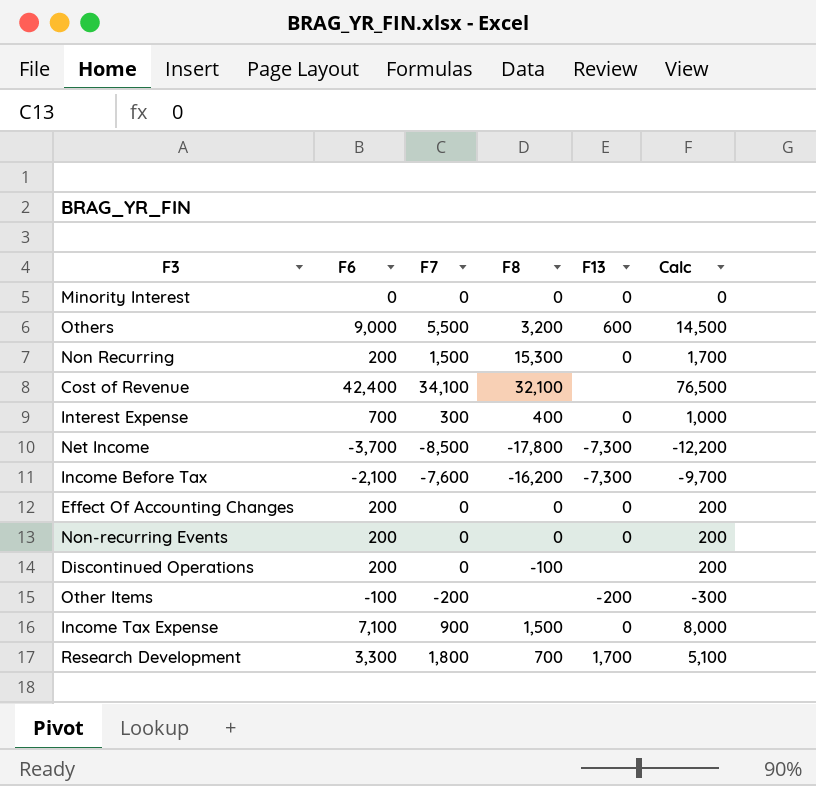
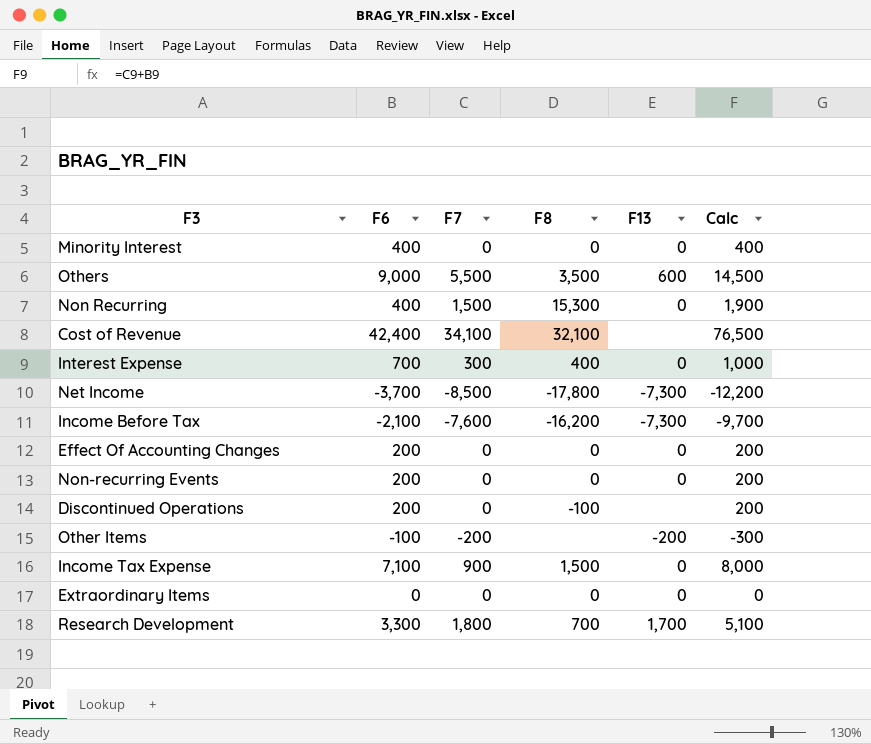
Minority Interest | F6: 0 -> 400
Minority Interest | Calc: 0 -> 400
Others | F8: 3,200 -> 3,500
Non Recurring | F6: 200 -> 400
Non Recurring | Calc: 1,700 -> 1,900
row Extraordinary Items: none -> 0 | 0 | 0 | 0 | 0

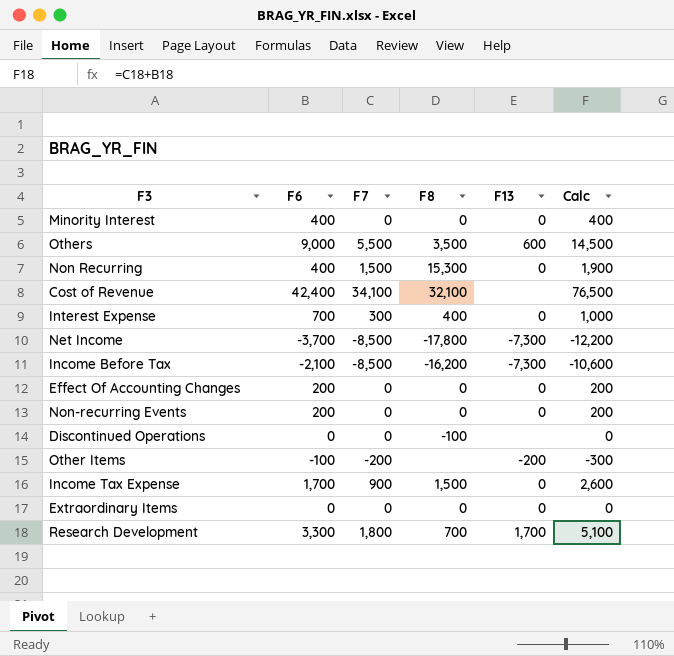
Income Before Tax | F7: -7,600 -> -8,500
Income Before Tax | Calc: -9,700 -> -10,600
Discontinued Operations | F6: 200 -> 0
Discontinued Operations | Calc: 200 -> 0
Income Tax Expense | F6: 7,100 -> 1,700
Income Tax Expense | Calc: 8,000 -> 2,600

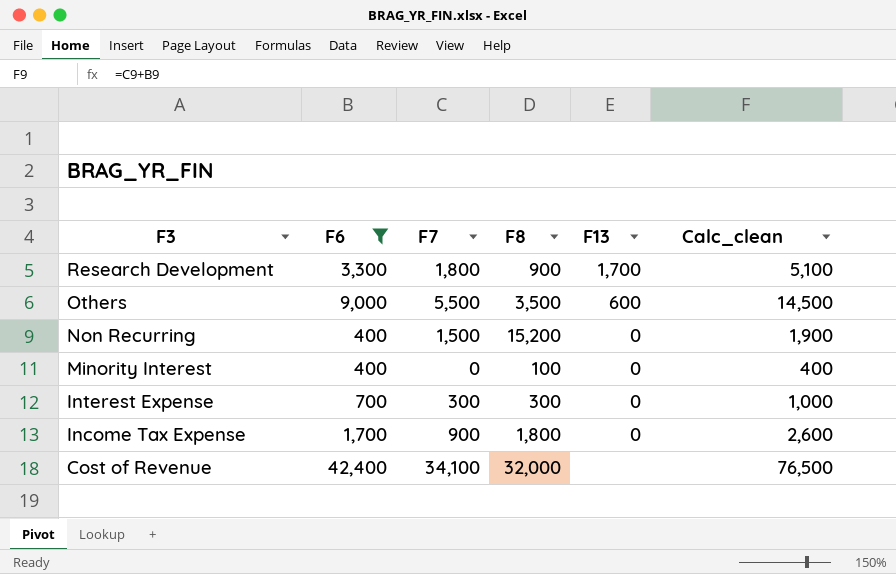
filter: none -> F6 >= 400
row order: none -> F3 descending
column name: Calc -> Calc_clean
Research Development | F8: 700 -> 900
Non Recurring | F8: 15,300 -> 15,200
Minority Interest | F8: 0 -> 100
Interest Expense | F8: 400 -> 300
Income Tax Expense | F8: 1,500 -> 1,800
Cost of Revenue | F8: 32,100 -> 32,000

